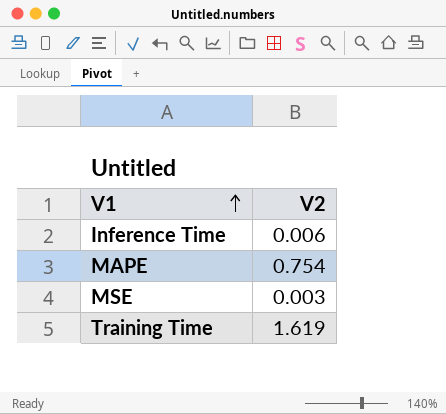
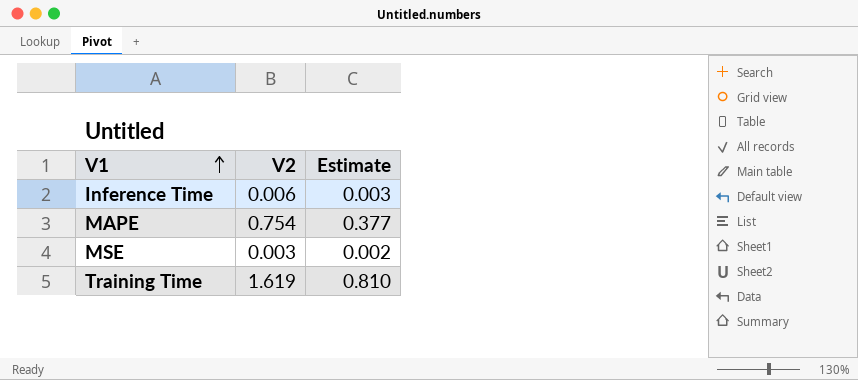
column Estimate | formula: none -> [V2] * 0.5

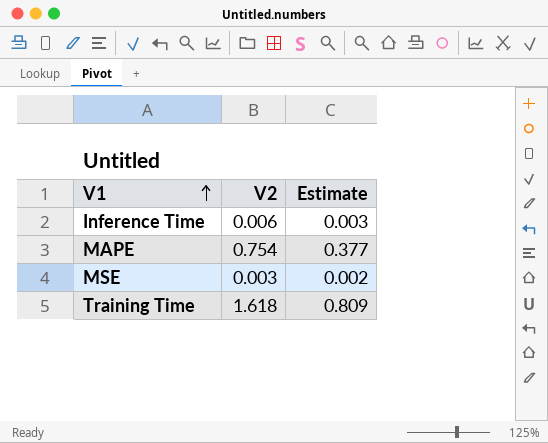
Training Time | V2: 1.619 -> 1.618
Training Time | Estimate: 0.810 -> 0.809

